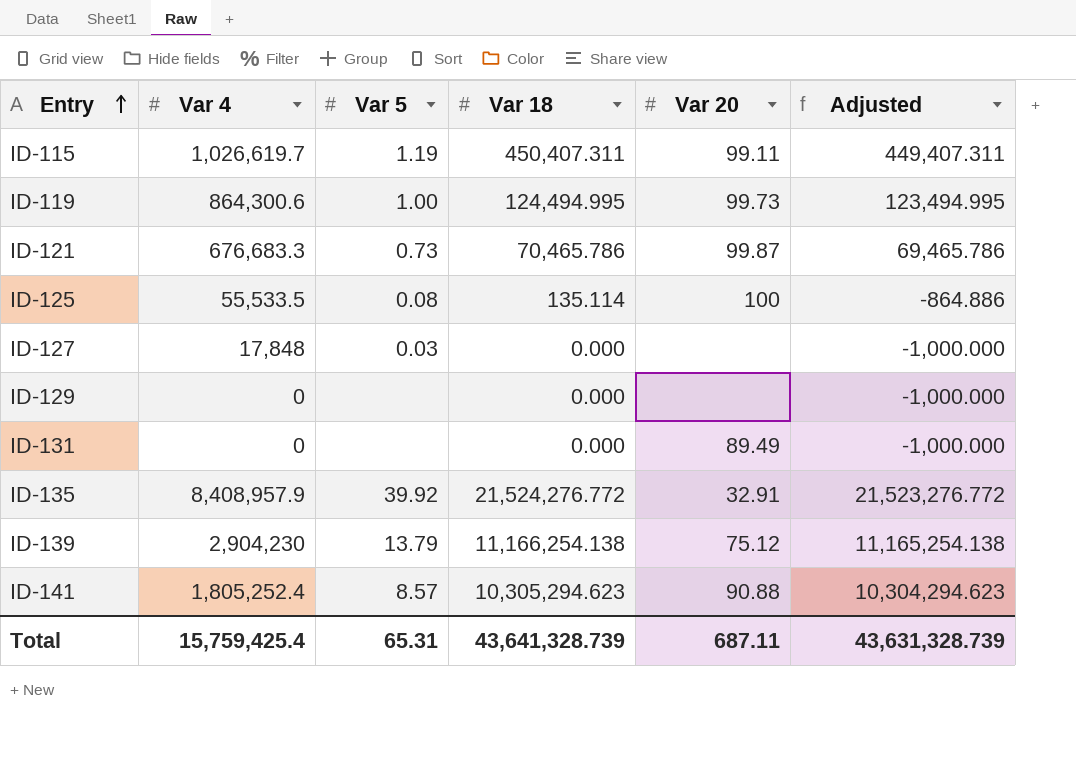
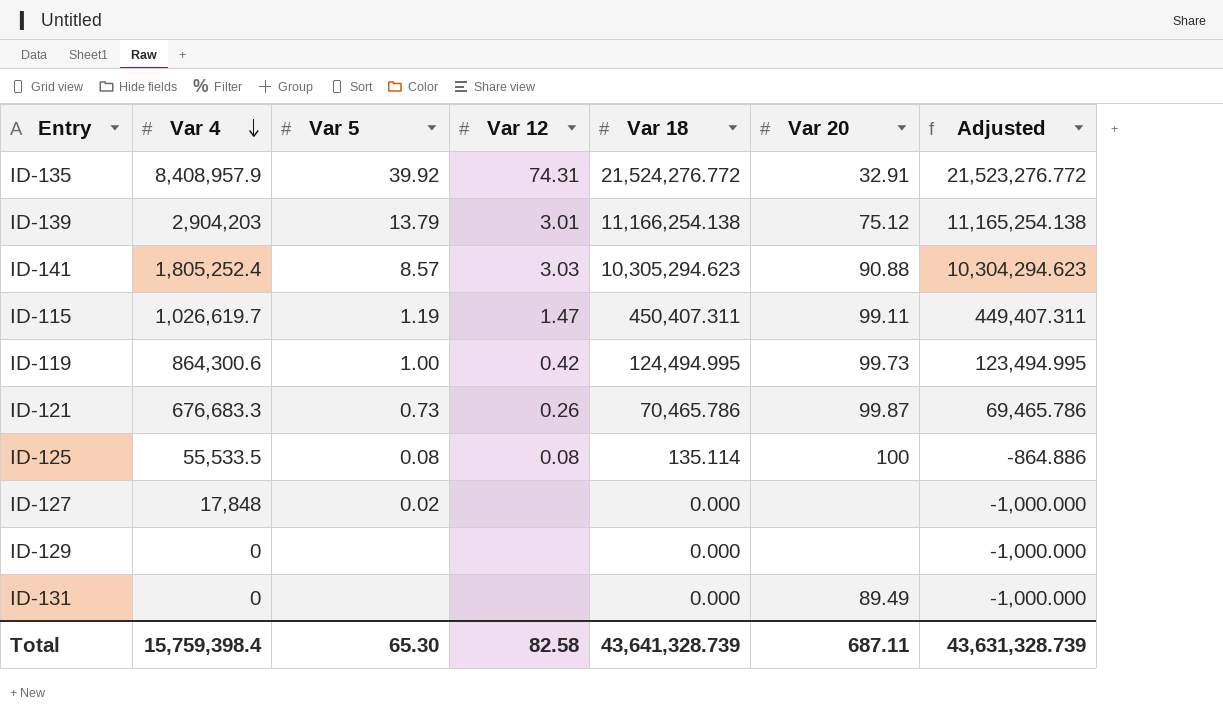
row order: Entry ascending -> Var 4 descending
column Var 12 | position: none -> 4
ID-139 | Var 4: 2,904,230 -> 2,904,203
ID-127 | Var 5: 0.03 -> 0.02
Total | Var 4: 15,759,425.4 -> 15,759,398.4
Total | Var 5: 65.31 -> 65.30

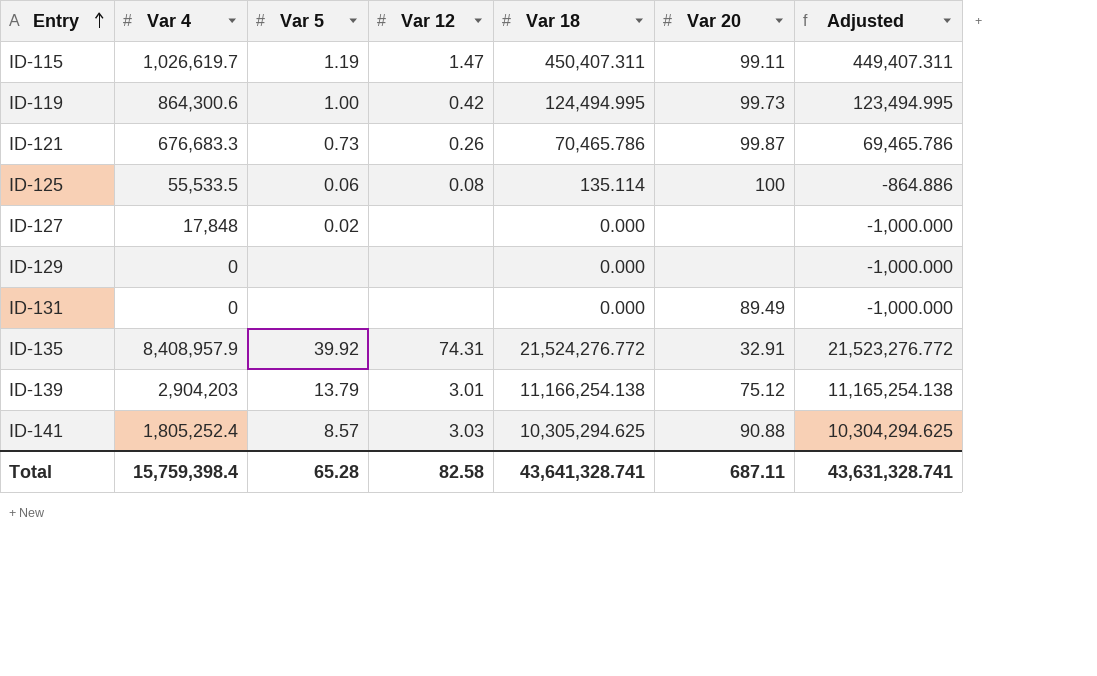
row order: Var 4 descending -> Entry ascending
ID-125 | Var 5: 0.08 -> 0.06
ID-141 | Var 18: 10,305,294.623 -> 10,305,294.625
ID-141 | Adjusted: 10,304,294.623 -> 10,304,294.625
Total | Var 5: 65.30 -> 65.28
Total | Var 18: 43,641,328.739 -> 43,641,328.741
Total | Adjusted: 43,631,328.739 -> 43,631,328.741

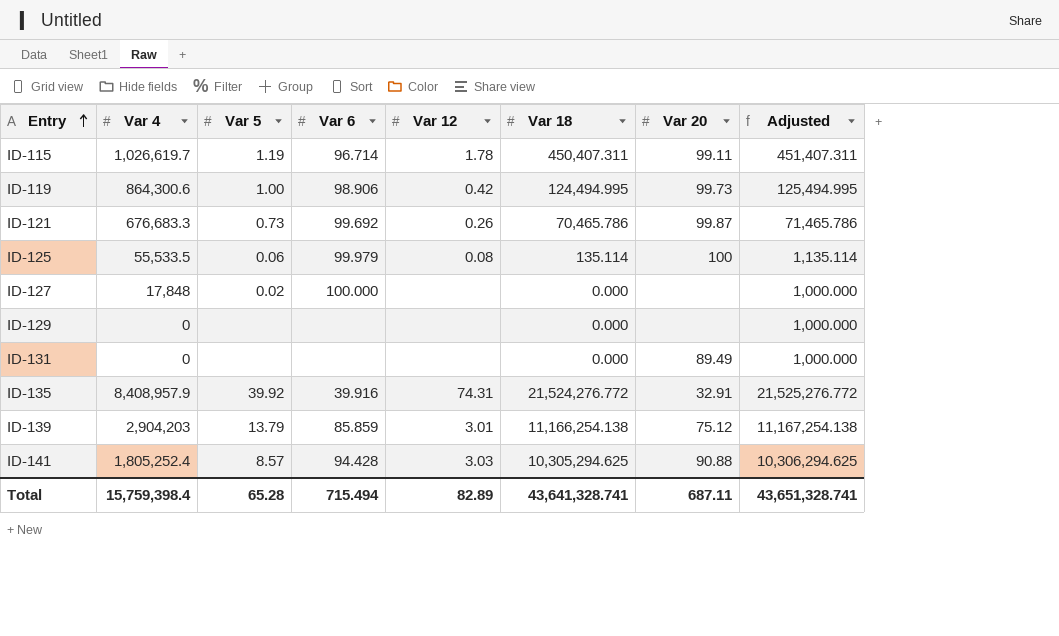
column Var 6 | position: none -> 4
column Adjusted | formula: [Var 18] - 1000 -> [Var 18] + 1000
ID-115 | Var 12: 1.47 -> 1.78
Total | Var 12: 82.58 -> 82.89
Total | Adjusted: 43,631,328.741 -> 43,651,328.741

